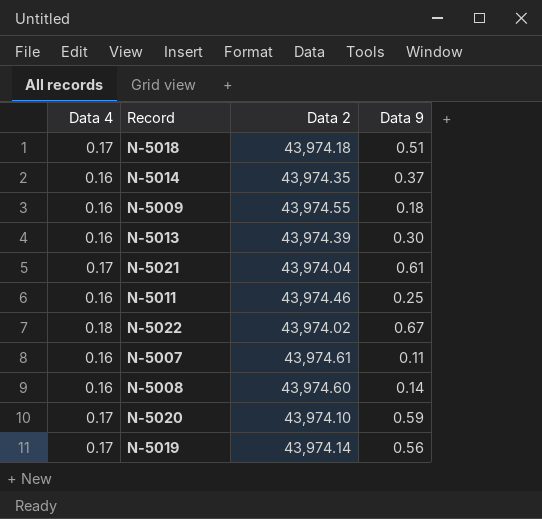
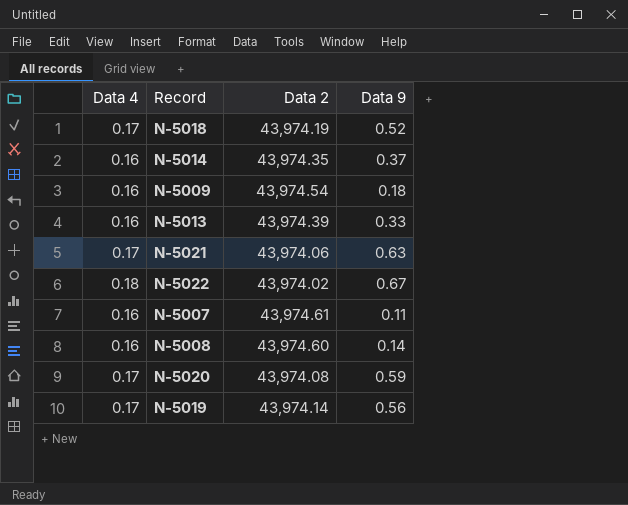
row N-5011: 0.16 | 43,974.46 | 0.25 -> none
N-5018 | Data 2: 43,974.18 -> 43,974.19
N-5018 | Data 9: 0.51 -> 0.52
N-5009 | Data 2: 43,974.55 -> 43,974.54
N-5013 | Data 9: 0.30 -> 0.33
N-5021 | Data 2: 43,974.04 -> 43,974.06
N-5021 | Data 9: 0.61 -> 0.63
N-5020 | Data 2: 43,974.10 -> 43,974.08

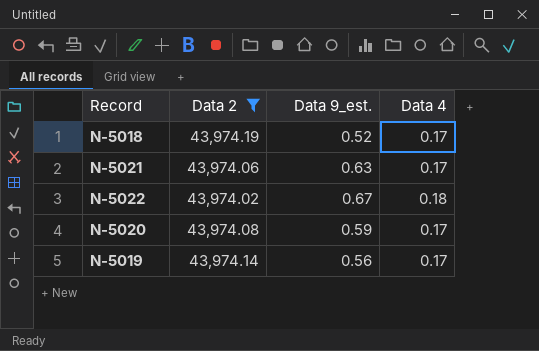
filter: none -> Data 2 <= 43,974.19
column name: Data 9 -> Data 9_est.
column Data 4 | position: 1 -> 4

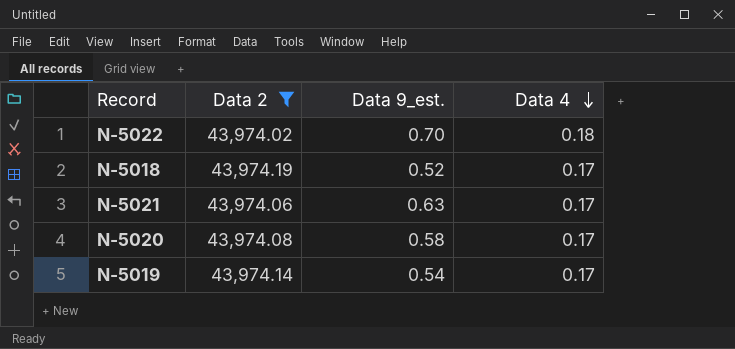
row order: none -> Data 4 descending
N-5022 | Data 9_est.: 0.67 -> 0.70
N-5020 | Data 9_est.: 0.59 -> 0.58
N-5019 | Data 9_est.: 0.56 -> 0.54

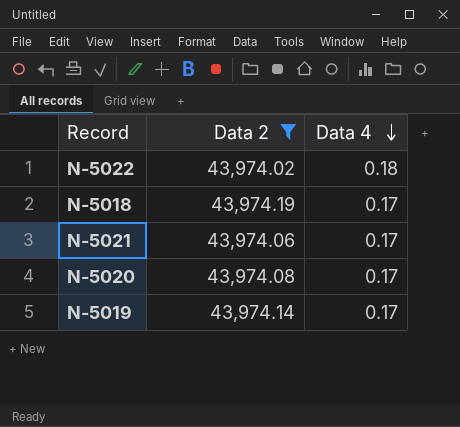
column Data 9_est. | position: 3 -> none

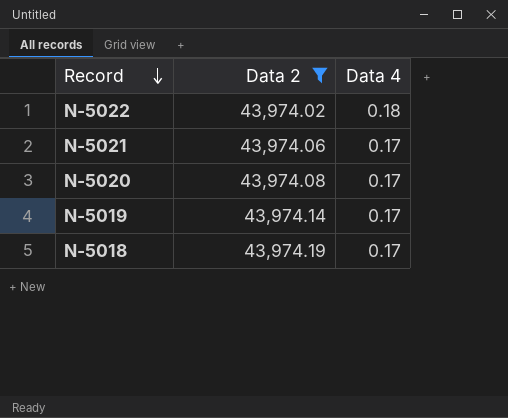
row order: Data 4 descending -> Record descending

